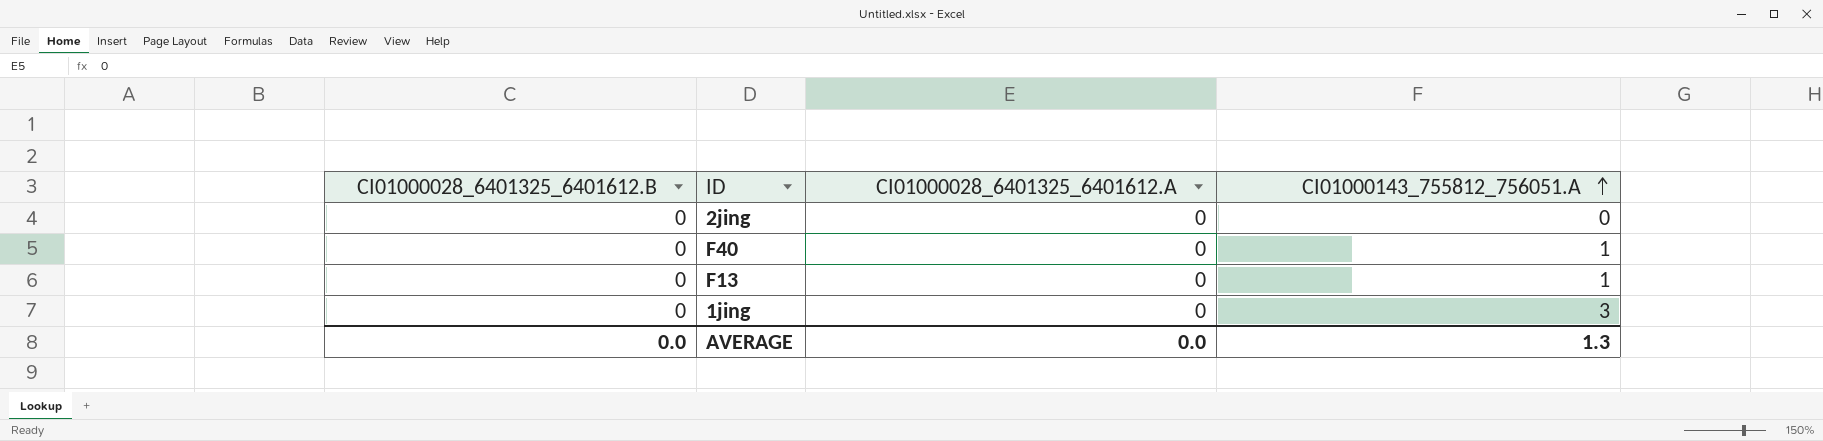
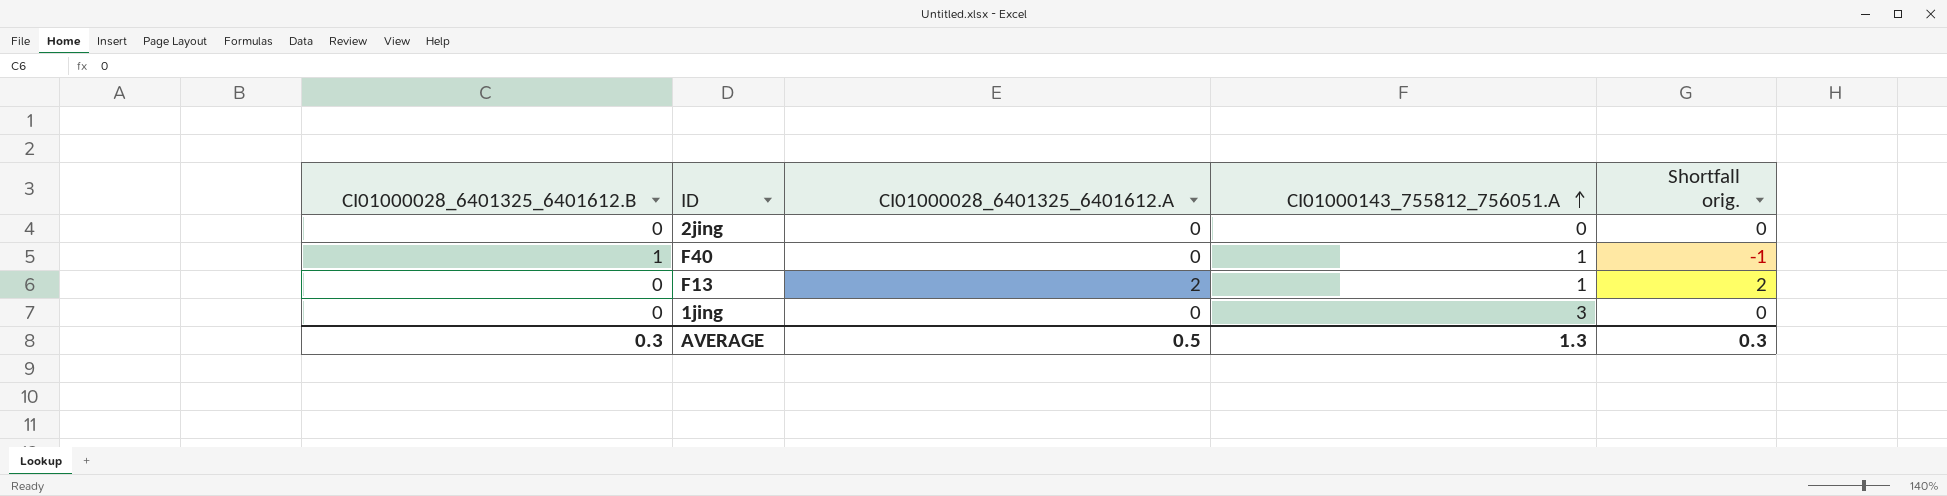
column Shortfall orig. | formula: none -> [CI01000028_6401325_6401612.A] - [CI01000028_6401325_6401612.B]
F40 | CI01000028_6401325_6401612.B: 0 -> 1
F13 | CI01000028_6401325_6401612.A: 0 -> 2
AVERAGE | CI01000028_6401325_6401612.B: 0.0 -> 0.3
AVERAGE | CI01000028_6401325_6401612.A: 0.0 -> 0.5

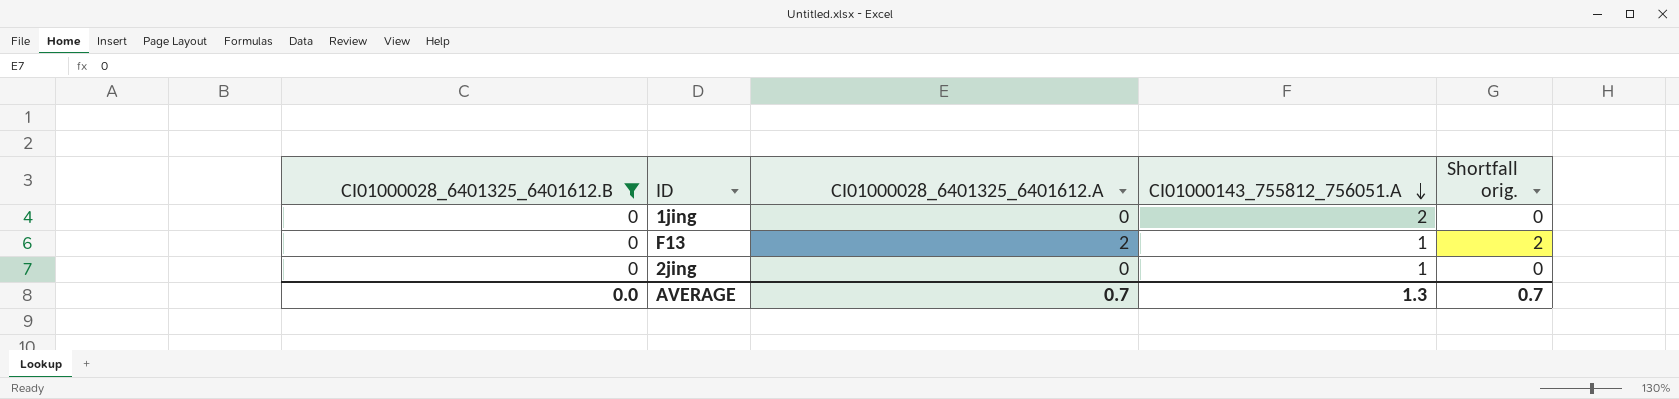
filter: none -> CI01000028_6401325_6401612.B = 0
row order: CI01000143_755812_756051.A ascending -> CI01000143_755812_756051.A descending
1jing | CI01000143_755812_756051.A: 3 -> 2
2jing | CI01000143_755812_756051.A: 0 -> 1
AVERAGE | CI01000028_6401325_6401612.B: 0.3 -> 0.0
AVERAGE | CI01000028_6401325_6401612.A: 0.5 -> 0.7
AVERAGE | Shortfall orig.: 0.3 -> 0.7

